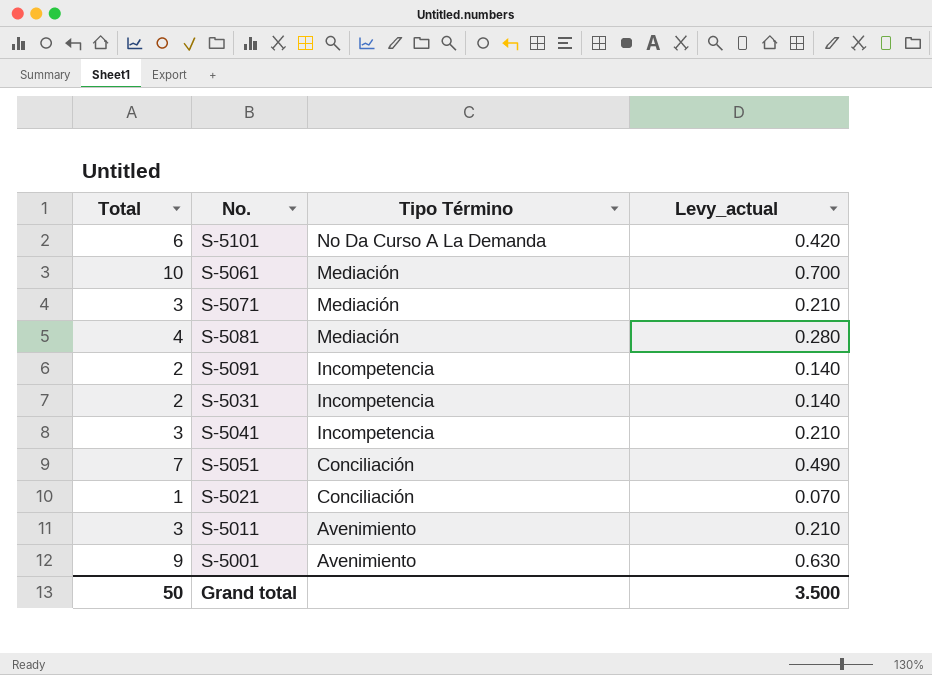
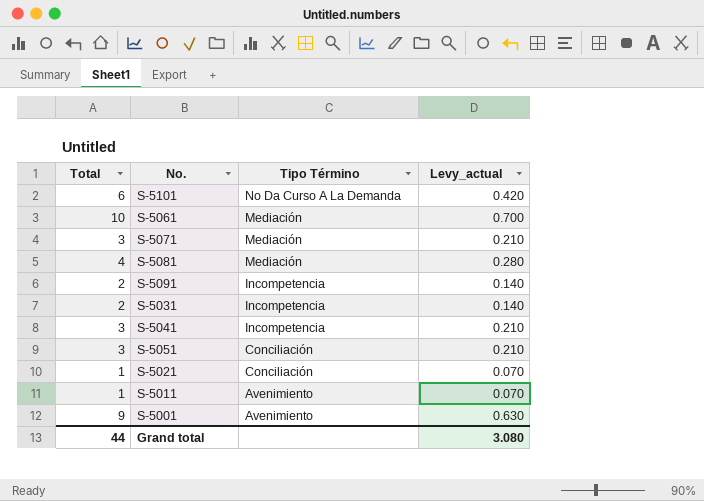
S-5051 | Total: 7 -> 3
S-5051 | Levy_actual: 0.490 -> 0.210
S-5011 | Total: 3 -> 1
S-5011 | Levy_actual: 0.210 -> 0.070
Grand total | Total: 50 -> 44
Grand total | Levy_actual: 3.500 -> 3.080

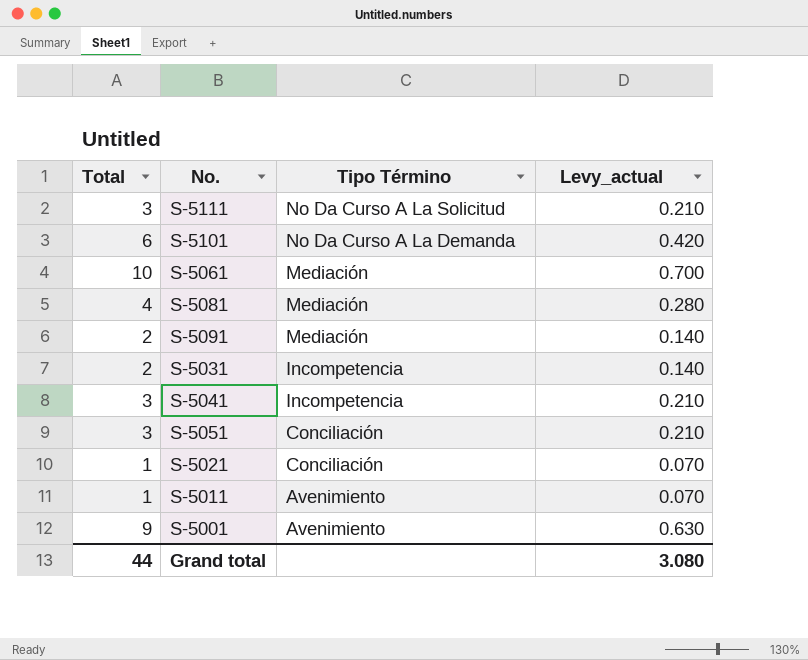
row S-5071: 3 | Mediación | 0.210 -> none
row S-5111: none -> 3 | No Da Curso A La Solicitud | 0.210
S-5091 | Tipo Término: Incompetencia -> Mediación

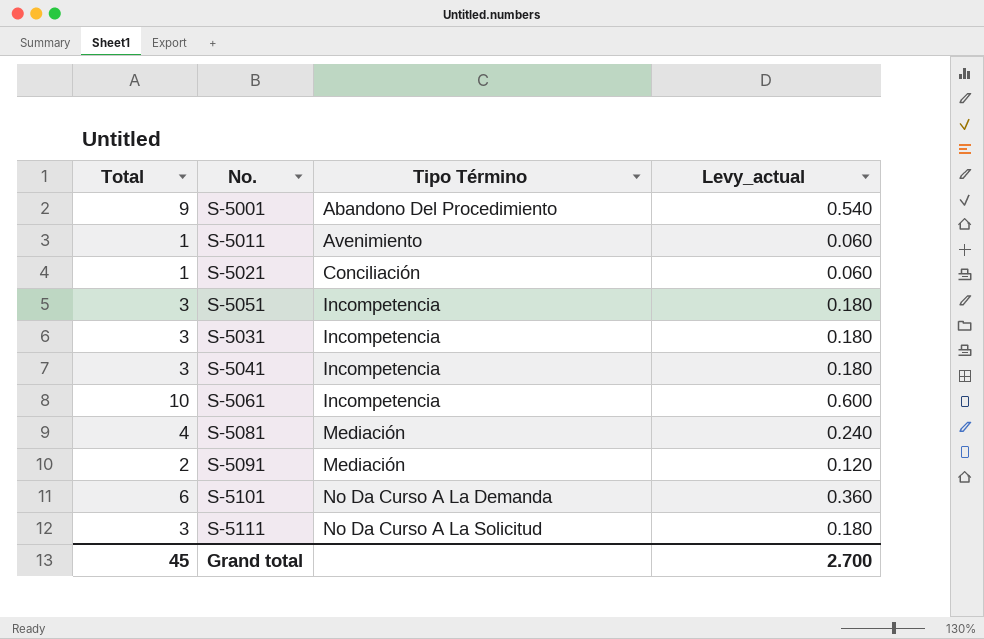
row order: Tipo Término descending -> Tipo Término ascending
column Levy_actual | formula: [Total] * 0.07 -> [Total] * 0.06
S-5001 | Tipo Término: Avenimiento -> Abandono Del Procedimiento
S-5051 | Tipo Término: Conciliación -> Incompetencia
S-5031 | Total: 2 -> 3
S-5061 | Tipo Término: Mediación -> Incompetencia
Grand total | Total: 44 -> 45
Grand total | Levy_actual: 3.080 -> 2.700

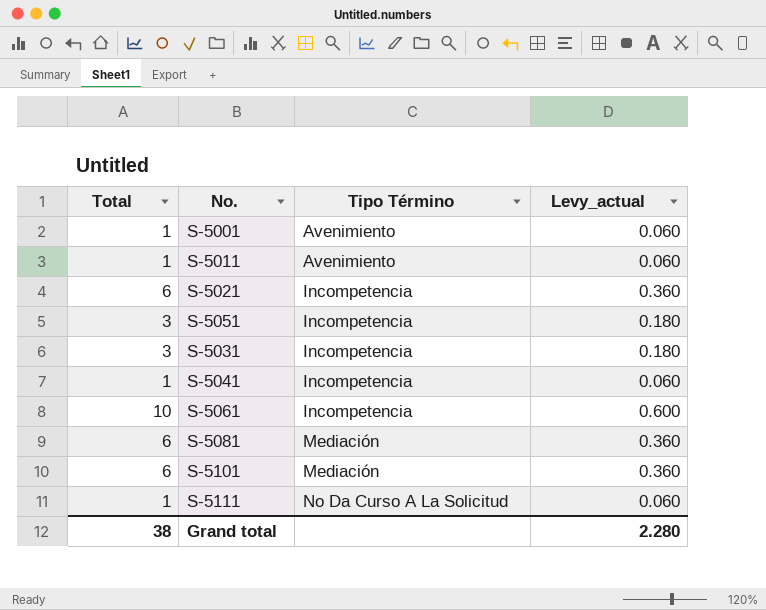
row S-5091: 2 | Mediación | 0.120 -> none
S-5001 | Total: 9 -> 1
S-5001 | Tipo Término: Abandono Del Procedimiento -> Avenimiento
S-5001 | Levy_actual: 0.540 -> 0.060
S-5021 | Total: 1 -> 6
S-5021 | Tipo Término: Conciliación -> Incompetencia
S-5021 | Levy_actual: 0.060 -> 0.360
S-5041 | Total: 3 -> 1
S-5041 | Levy_actual: 0.180 -> 0.060
S-5081 | Total: 4 -> 6
S-5081 | Levy_actual: 0.240 -> 0.360
S-5101 | Tipo Término: No Da Curso A La Demanda -> Mediación
S-5111 | Total: 3 -> 1
S-5111 | Levy_actual: 0.180 -> 0.060
Grand total | Total: 45 -> 38
Grand total | Levy_actual: 2.700 -> 2.280

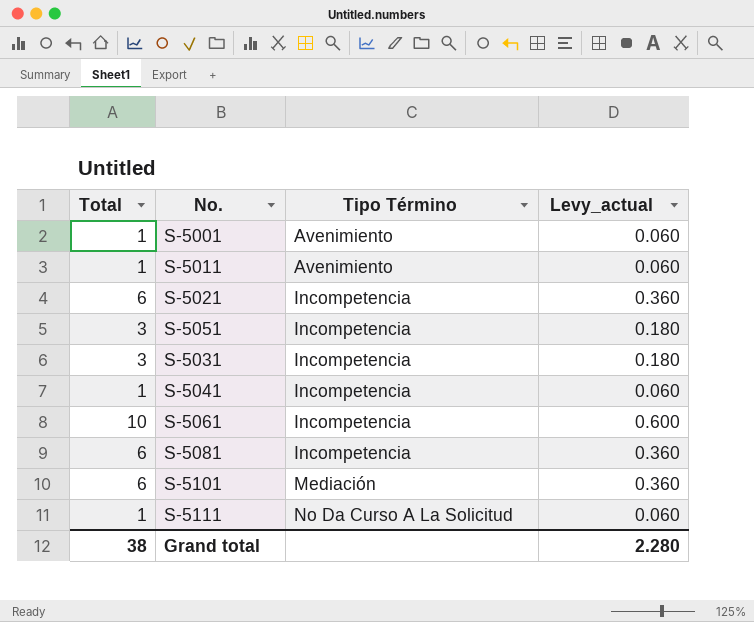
S-5081 | Tipo Término: Mediación -> Incompetencia

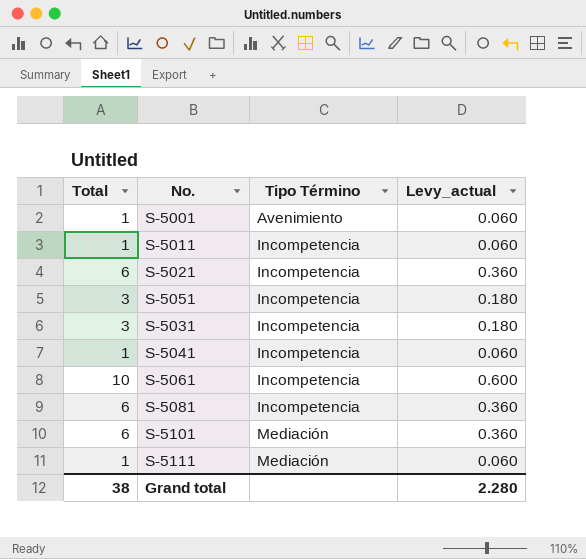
S-5011 | Tipo Término: Avenimiento -> Incompetencia
S-5111 | Tipo Término: No Da Curso A La Solicitud -> Mediación

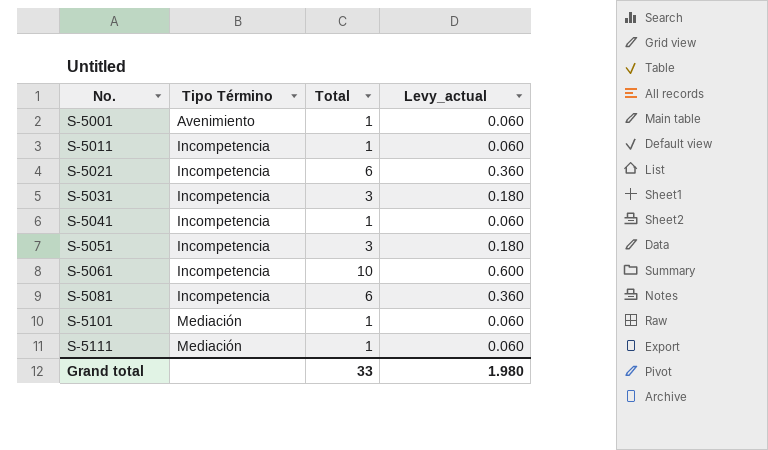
row order: Tipo Término ascending -> No. ascending
column Total | position: 1 -> 3
S-5101 | Total: 6 -> 1
S-5101 | Levy_actual: 0.360 -> 0.060
Grand total | Total: 38 -> 33
Grand total | Levy_actual: 2.280 -> 1.980

